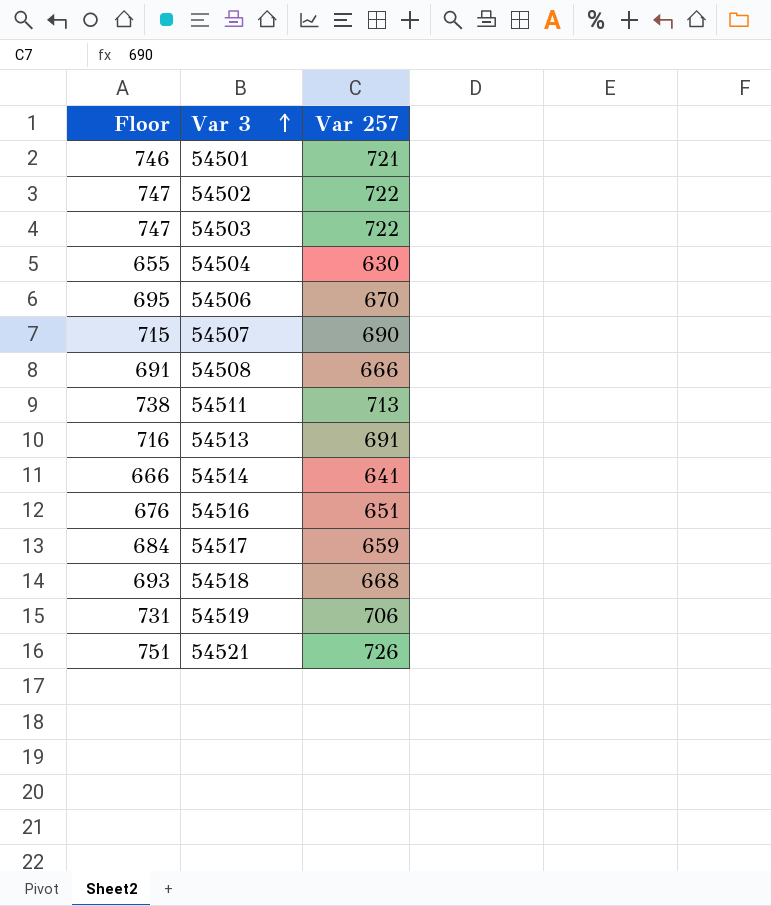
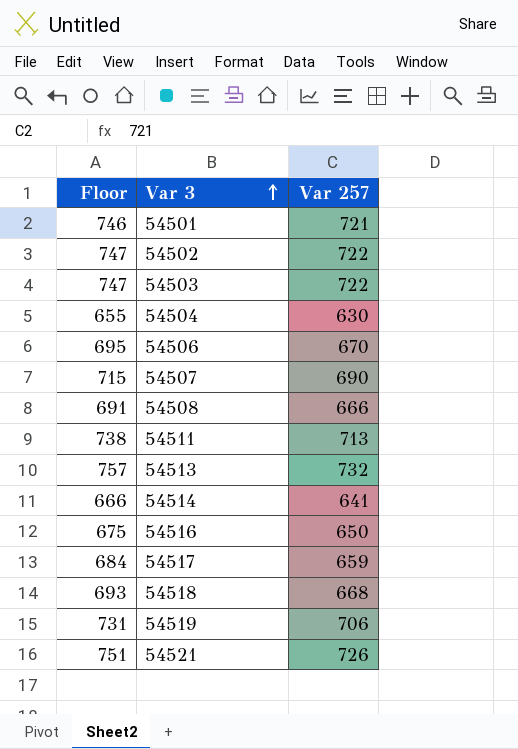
54513 | Floor: 716 -> 757
54513 | Var 257: 691 -> 732
54516 | Floor: 676 -> 675
54516 | Var 257: 651 -> 650

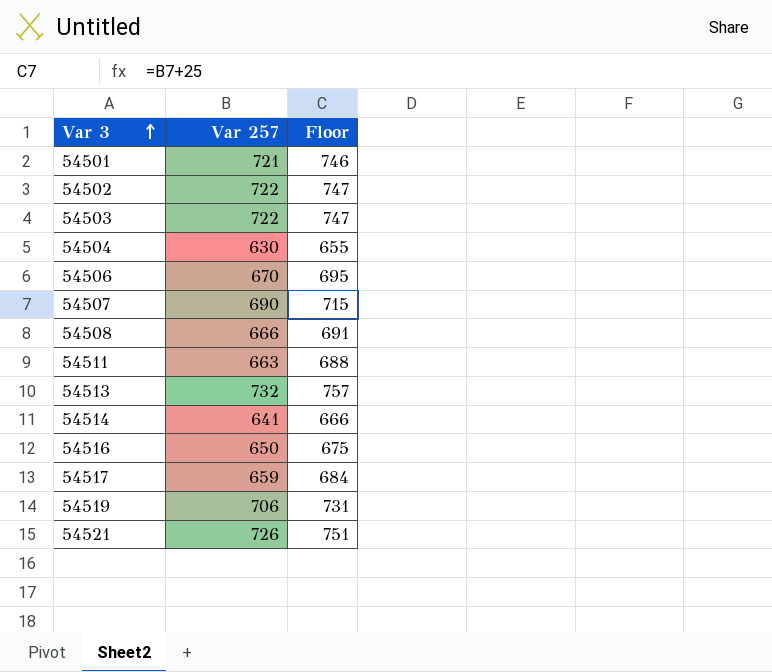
column Floor | position: 1 -> 3
row 54518: 693 | 668 -> none
54511 | Var 257: 713 -> 663
54511 | Floor: 738 -> 688

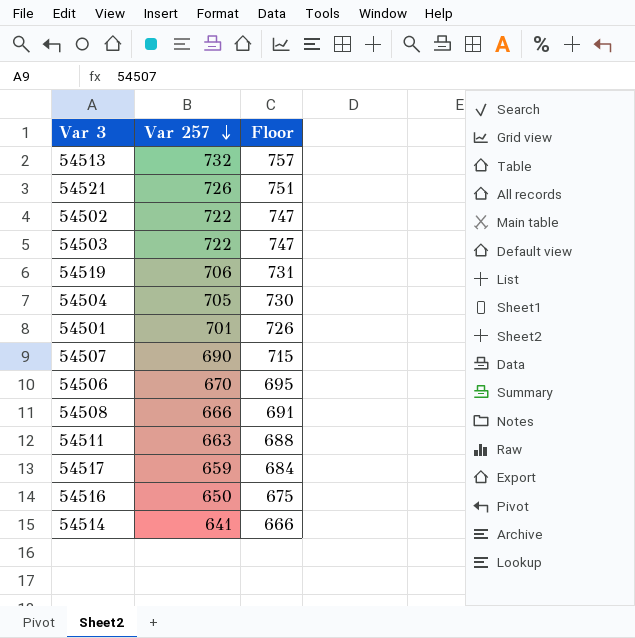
row order: Var 3 ascending -> Var 257 descending
54504 | Var 257: 630 -> 705
54504 | Floor: 655 -> 730
54501 | Var 257: 721 -> 701
54501 | Floor: 746 -> 726

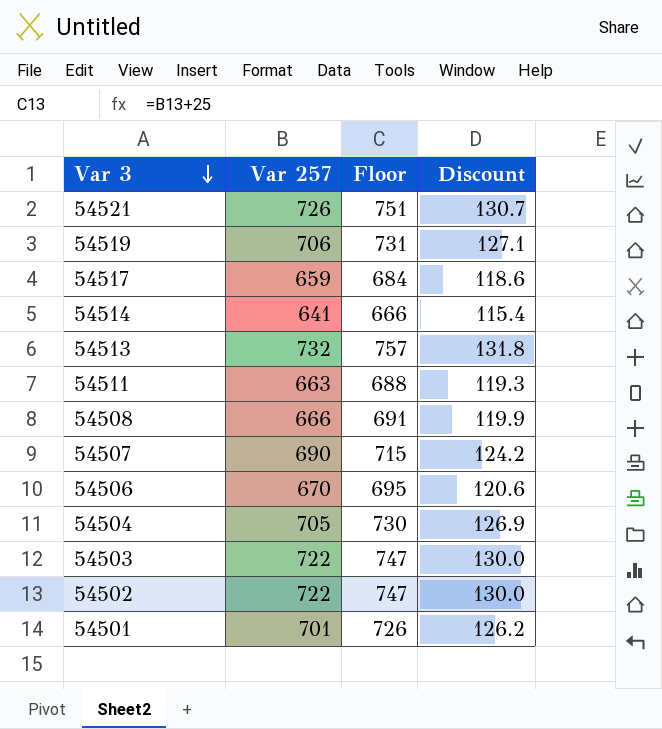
row order: Var 257 descending -> Var 3 descending
column Discount | formula: none -> [Var 257] * 0.18
row 54516: 650 | 675 -> none

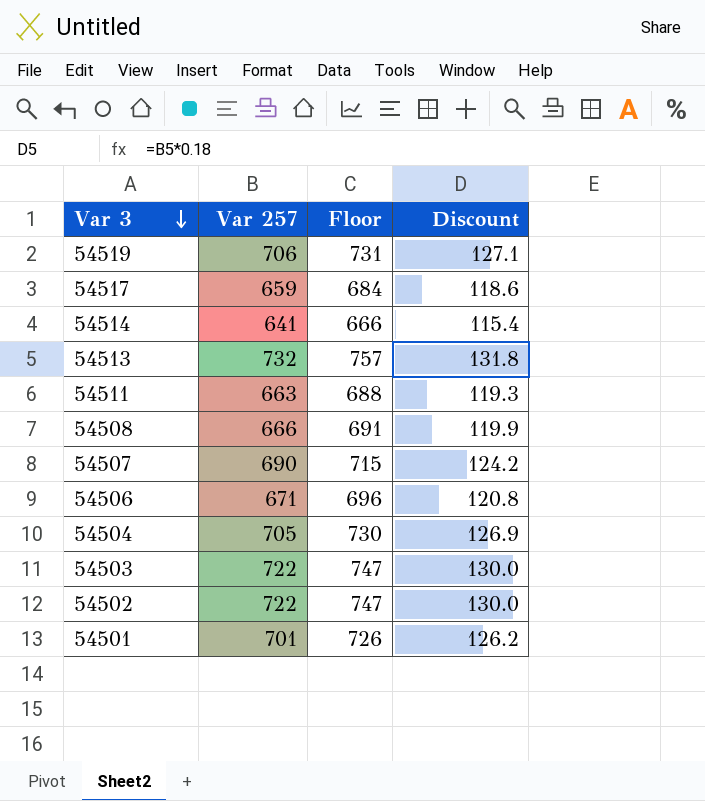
row 54521: 726 | 751 | 130.7 -> none
54506 | Var 257: 670 -> 671
54506 | Floor: 695 -> 696
54506 | Discount: 120.6 -> 120.8

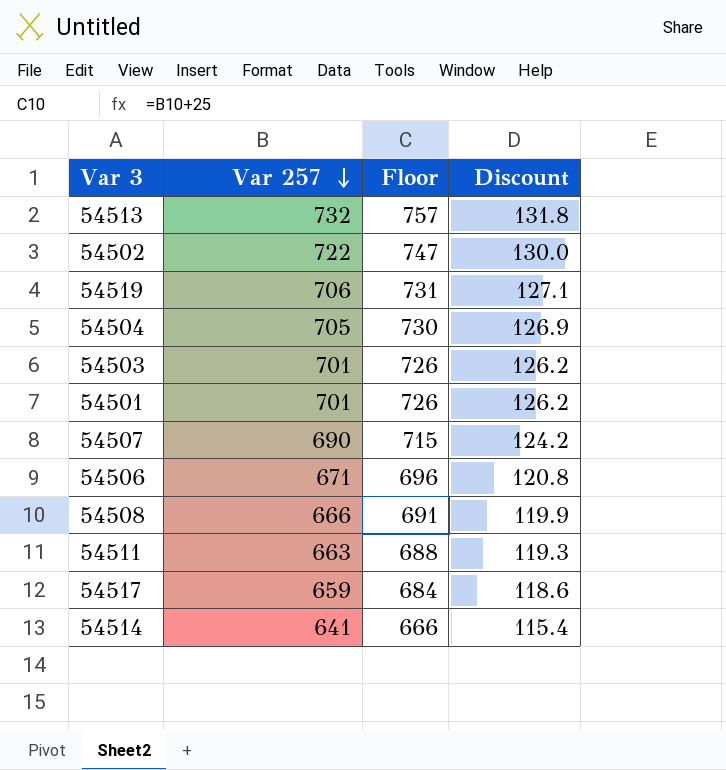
row order: Var 3 descending -> Var 257 descending
54503 | Var 257: 722 -> 701
54503 | Floor: 747 -> 726
54503 | Discount: 130.0 -> 126.2

